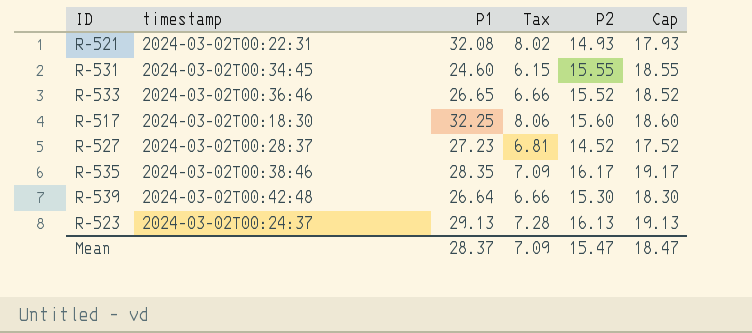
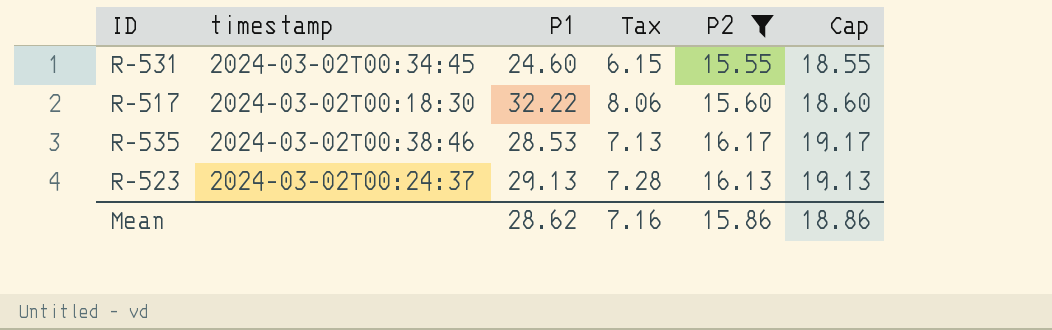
filter: none -> P2 >= 15.55
R-517 | P1: 32.25 -> 32.22
R-535 | P1: 28.35 -> 28.53
R-535 | Tax: 7.09 -> 7.13
Mean | P1: 28.37 -> 28.62
Mean | Tax: 7.09 -> 7.16
Mean | P2: 15.47 -> 15.86
Mean | Cap: 18.47 -> 18.86

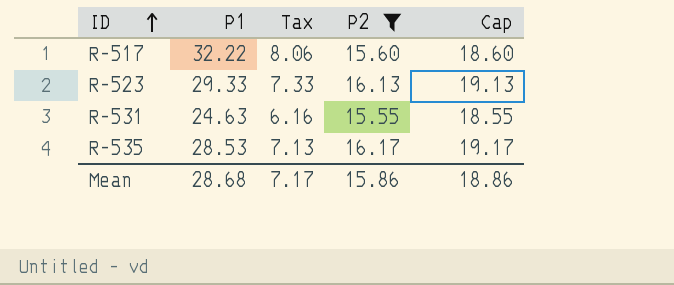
row order: none -> ID ascending
column timestamp | position: 2 -> none
R-523 | P1: 29.13 -> 29.33
R-523 | Tax: 7.28 -> 7.33
R-531 | P1: 24.60 -> 24.63
R-531 | Tax: 6.15 -> 6.16
Mean | P1: 28.62 -> 28.68
Mean | Tax: 7.16 -> 7.17

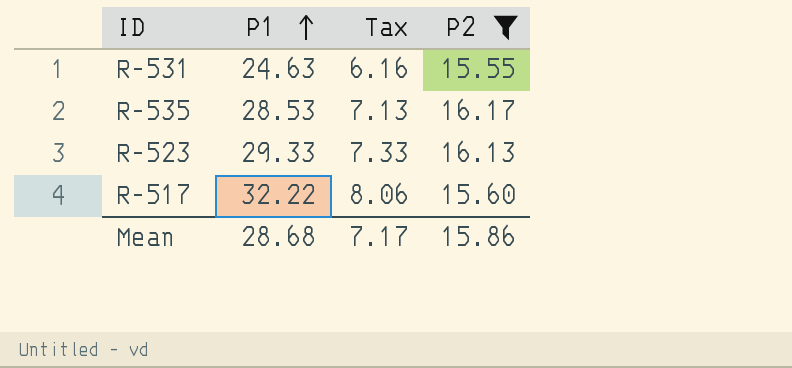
row order: ID ascending -> P1 ascending
column Cap | formula: [P2] + 3 -> none

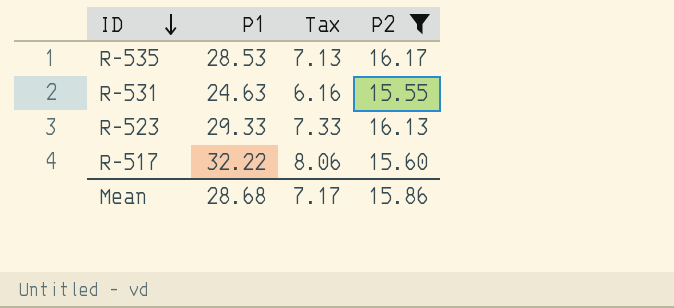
row order: P1 ascending -> ID descending

